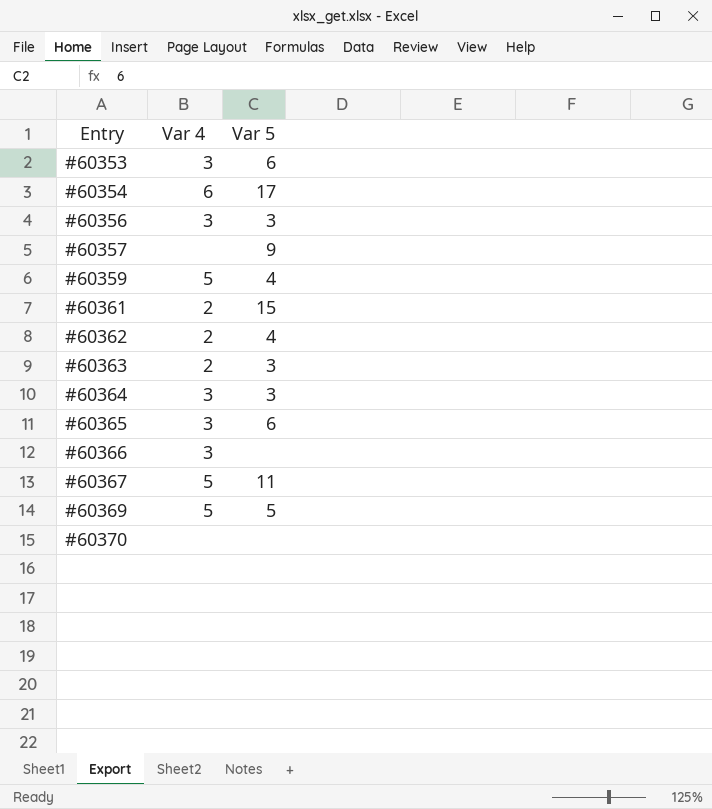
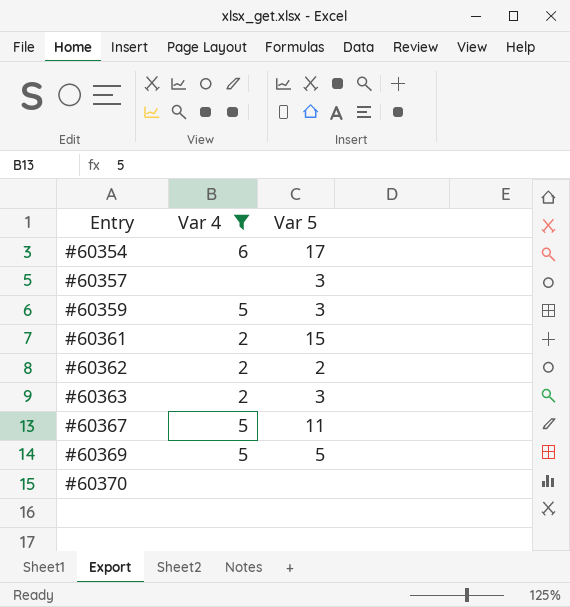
filter: none -> Var 4 != 3
#60357 | Var 5: 9 -> 3
#60359 | Var 5: 4 -> 3
#60362 | Var 5: 4 -> 2

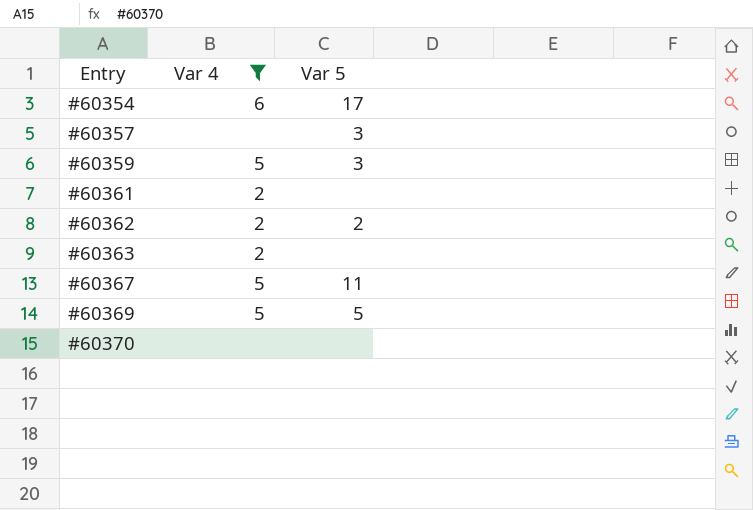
#60361 | Var 5: 15 -> none
#60363 | Var 5: 3 -> none

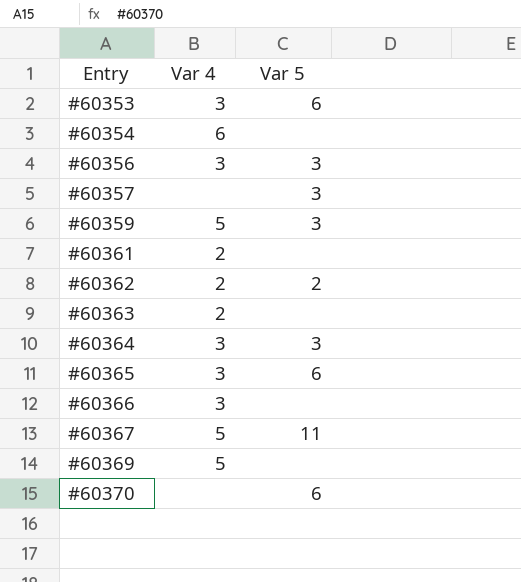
filter: Var 4 != 3 -> none
#60354 | Var 5: 17 -> none
#60369 | Var 5: 5 -> none
#60370 | Var 5: none -> 6

